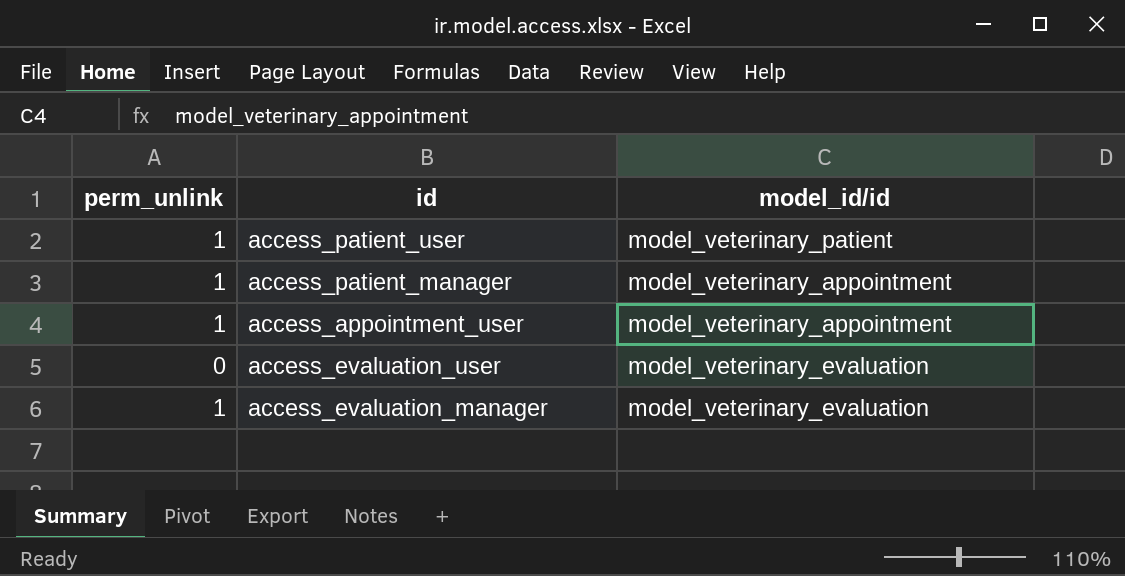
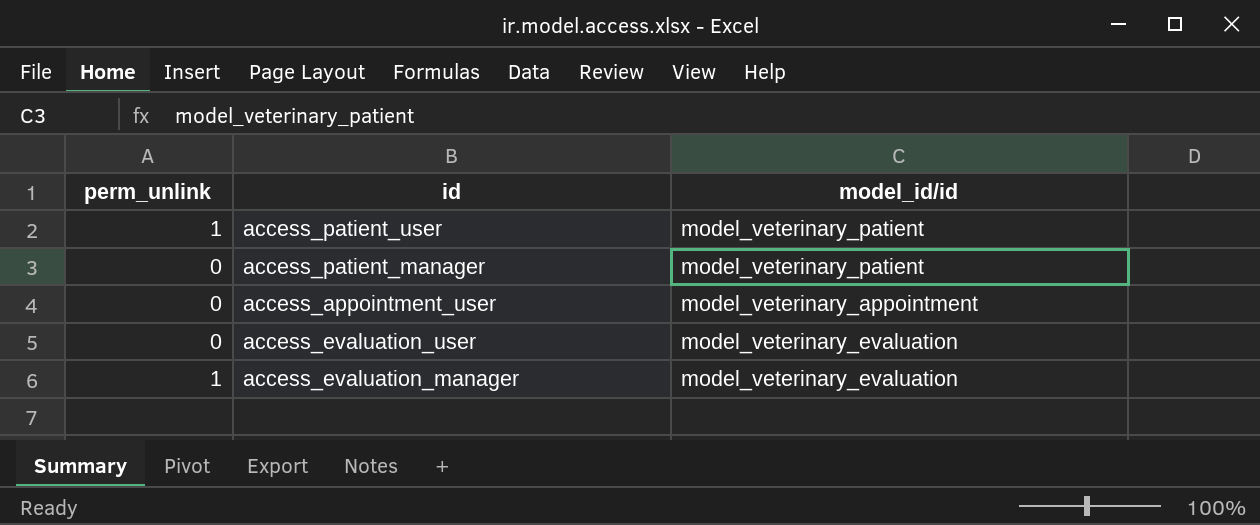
access_patient_manager | perm_unlink: 1 -> 0
access_patient_manager | model_id/id: model_veterinary_appointment -> model_veterinary_patient
access_appointment_user | perm_unlink: 1 -> 0

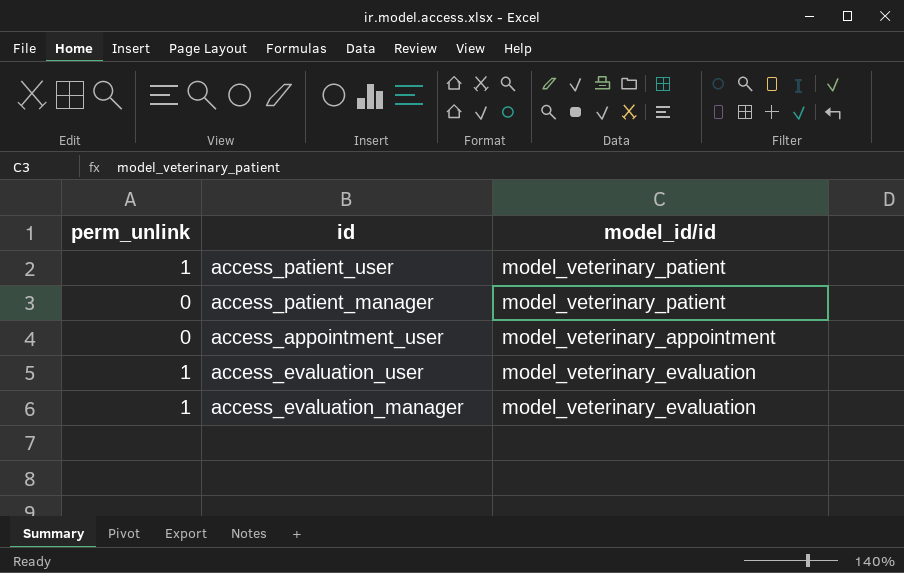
access_evaluation_user | perm_unlink: 0 -> 1

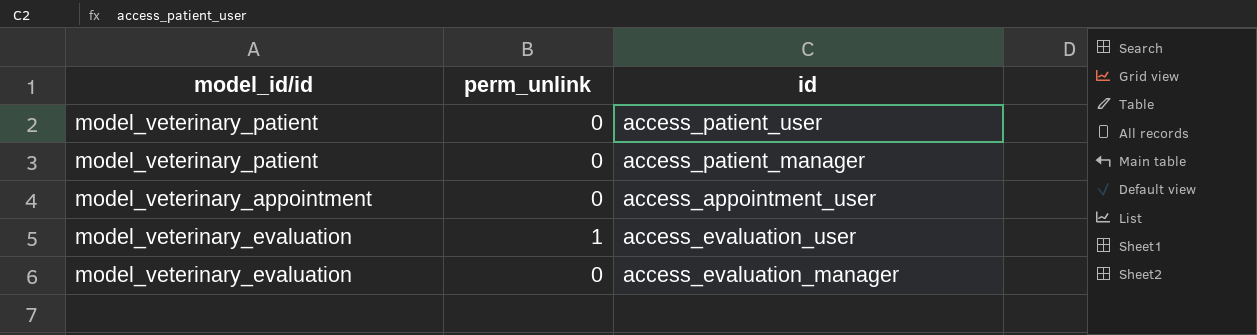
column model_id/id | position: 3 -> 1
access_patient_user | perm_unlink: 1 -> 0
access_evaluation_manager | perm_unlink: 1 -> 0

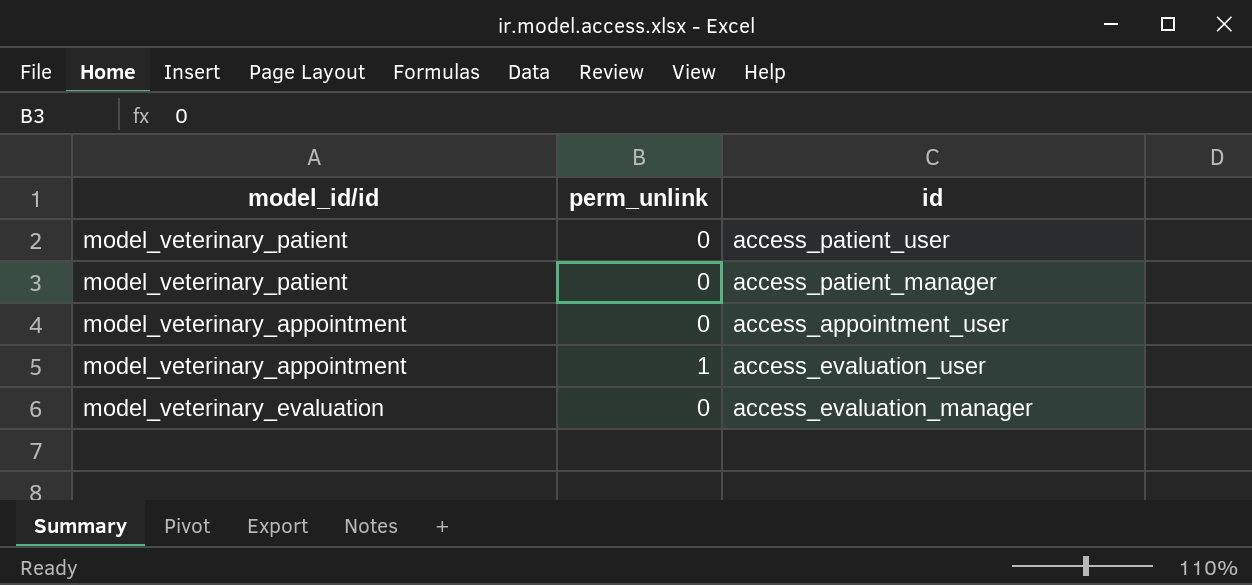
access_evaluation_user | model_id/id: model_veterinary_evaluation -> model_veterinary_appointment

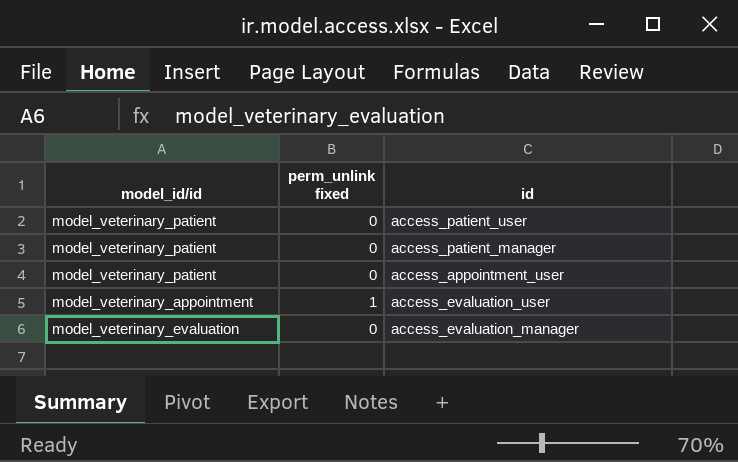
column name: perm_unlink -> perm_unlink fixed
access_appointment_user | model_id/id: model_veterinary_appointment -> model_veterinary_patient

